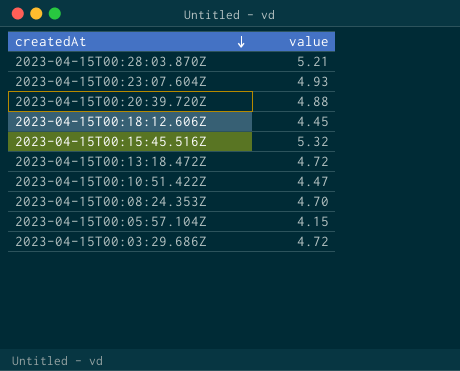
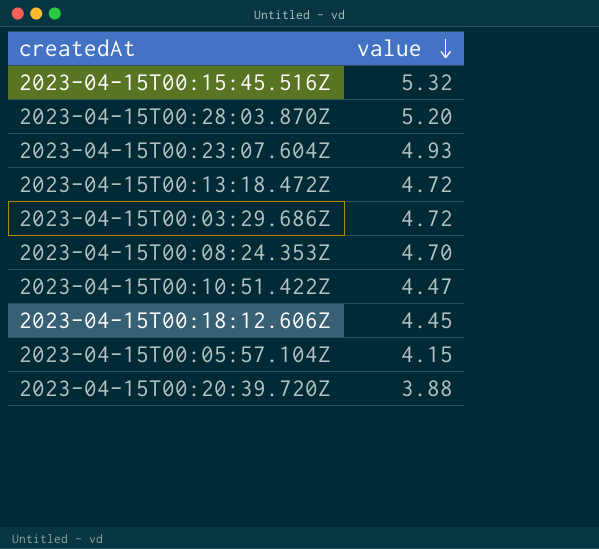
row order: createdAt descending -> value descending
2023-04-15T00:28:03.870Z | value: 5.21 -> 5.20
2023-04-15T00:20:39.720Z | value: 4.88 -> 3.88

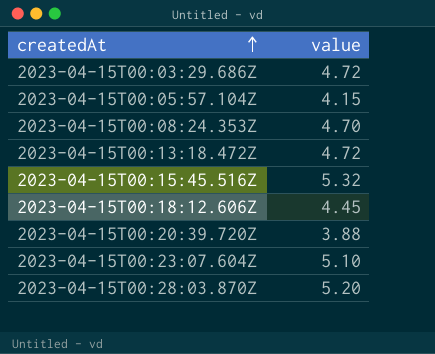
row order: value descending -> createdAt ascending
row 2023-04-15T00:10:51.422Z: 4.47 -> none
2023-04-15T00:23:07.604Z | value: 4.93 -> 5.10

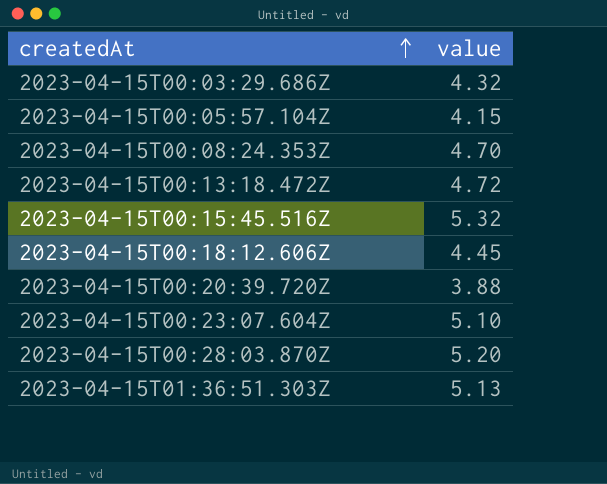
2023-04-15T00:03:29.686Z | value: 4.72 -> 4.32
row 2023-04-15T01:36:51.303Z: none -> 5.13

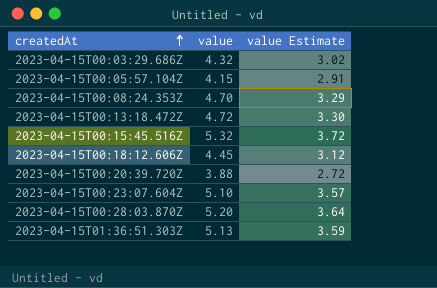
column value Estimate | formula: none -> [value] * 0.7

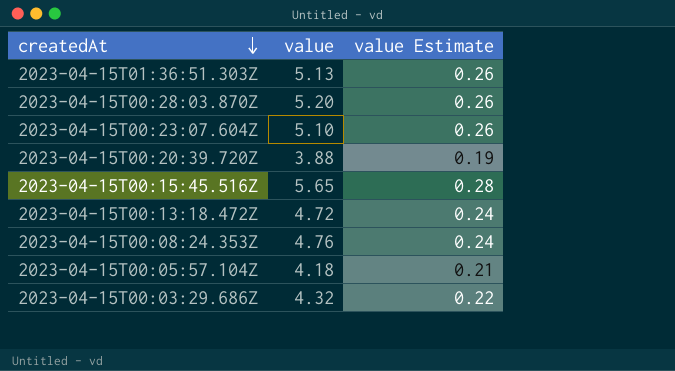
row order: createdAt ascending -> createdAt descending
column value Estimate | formula: [value] * 0.7 -> [value] * 0.05
row 2023-04-15T00:18:12.606Z: 4.45 | 3.12 -> none
2023-04-15T00:15:45.516Z | value: 5.32 -> 5.65
2023-04-15T00:08:24.353Z | value: 4.70 -> 4.76
2023-04-15T00:05:57.104Z | value: 4.15 -> 4.18

